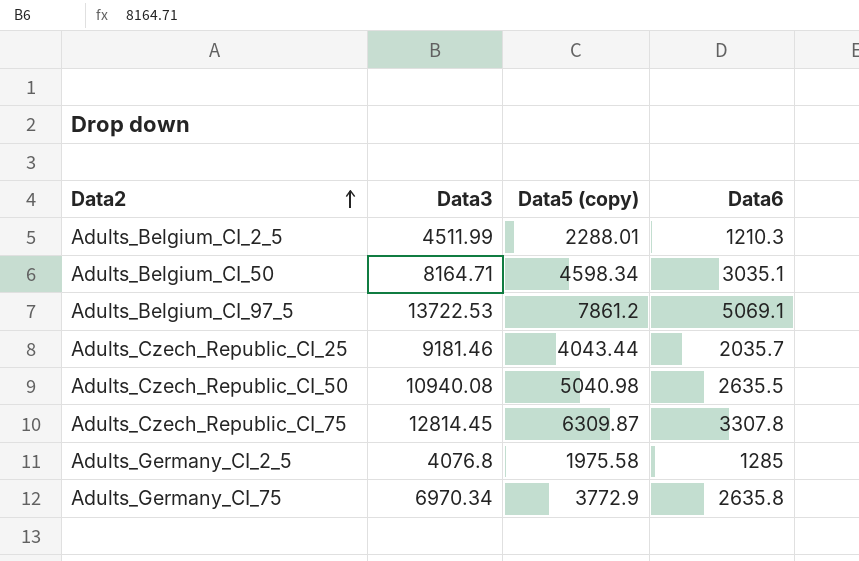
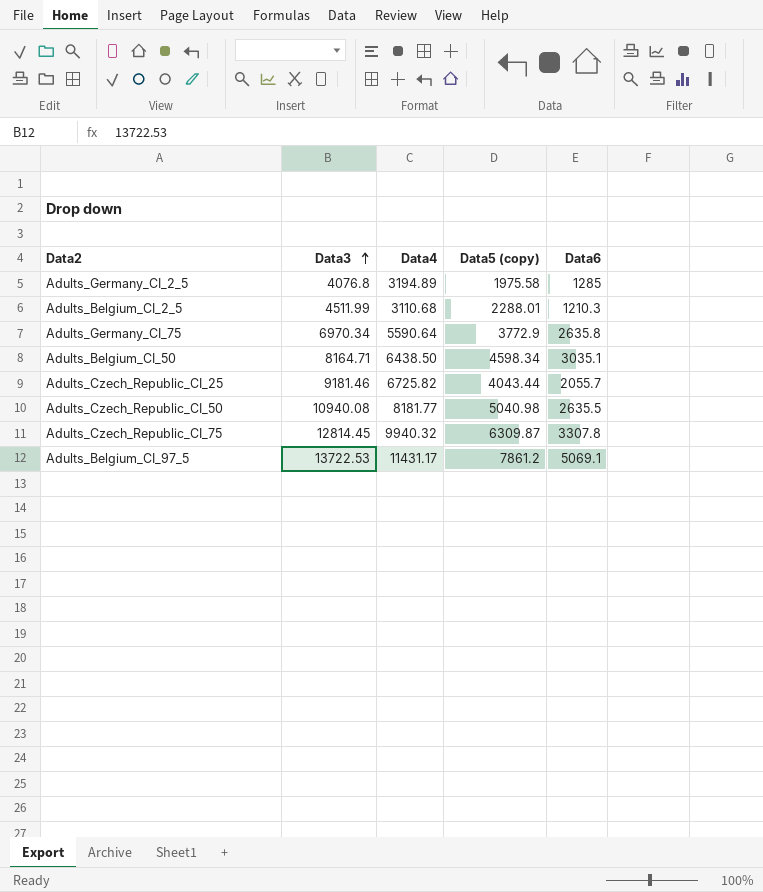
row order: Data2 ascending -> Data3 ascending
column Data4 | position: none -> 3
Adults_Czech_Republic_CI_25 | Data6: 2035.7 -> 2055.7

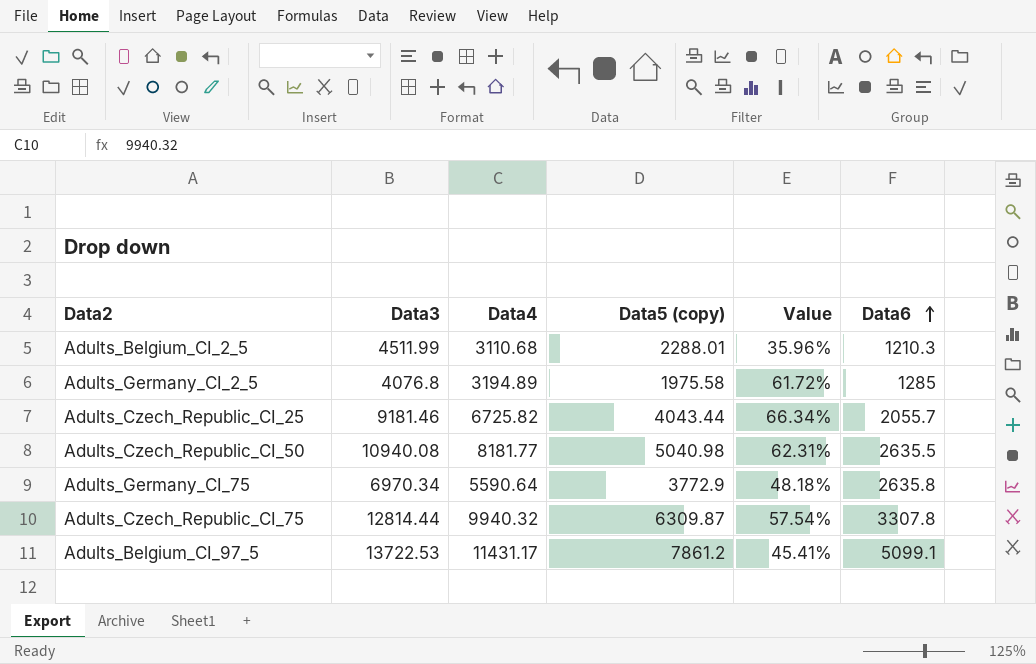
row order: Data3 ascending -> Data6 ascending
column Value | formula: none -> ([Data4] - [Data5 (copy)]) / [Data5 (copy)]
row Adults_Belgium_CI_50: 8164.71 | 6438.50 | 4598.34 | 3035.1 -> none
Adults_Czech_Republic_CI_75 | Data3: 12814.45 -> 12814.44
Adults_Belgium_CI_97_5 | Data6: 5069.1 -> 5099.1

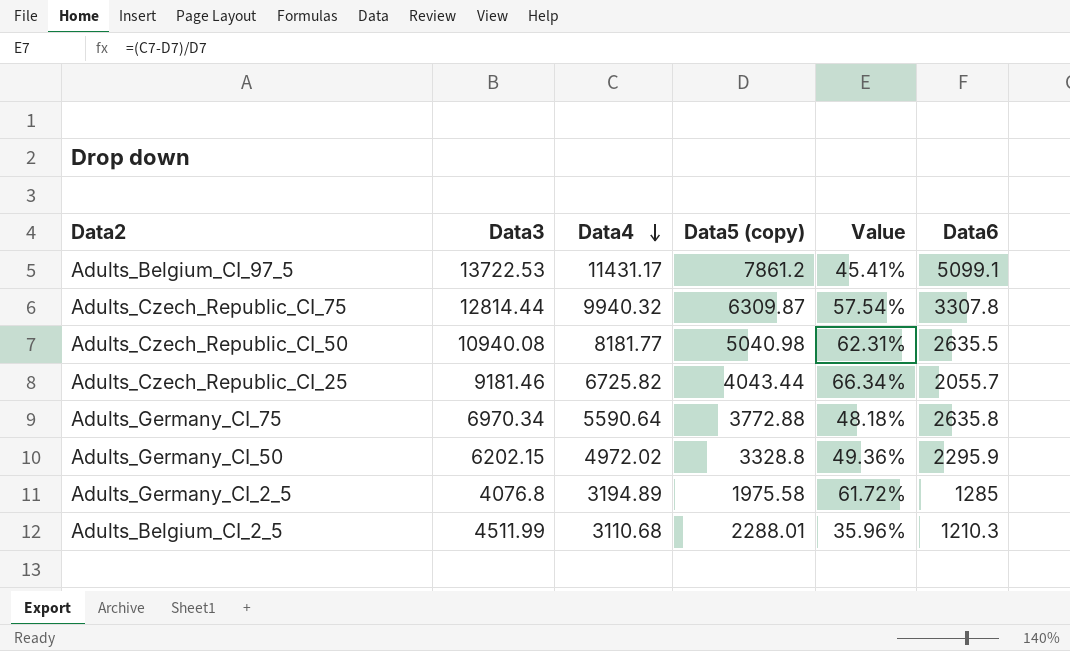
row order: Data6 ascending -> Data4 descending
Adults_Germany_CI_75 | Data5 (copy): 3772.9 -> 3772.88
row Adults_Germany_CI_50: none -> 6202.15 | 4972.02 | 3328.8 | 49.36% | 2295.9

